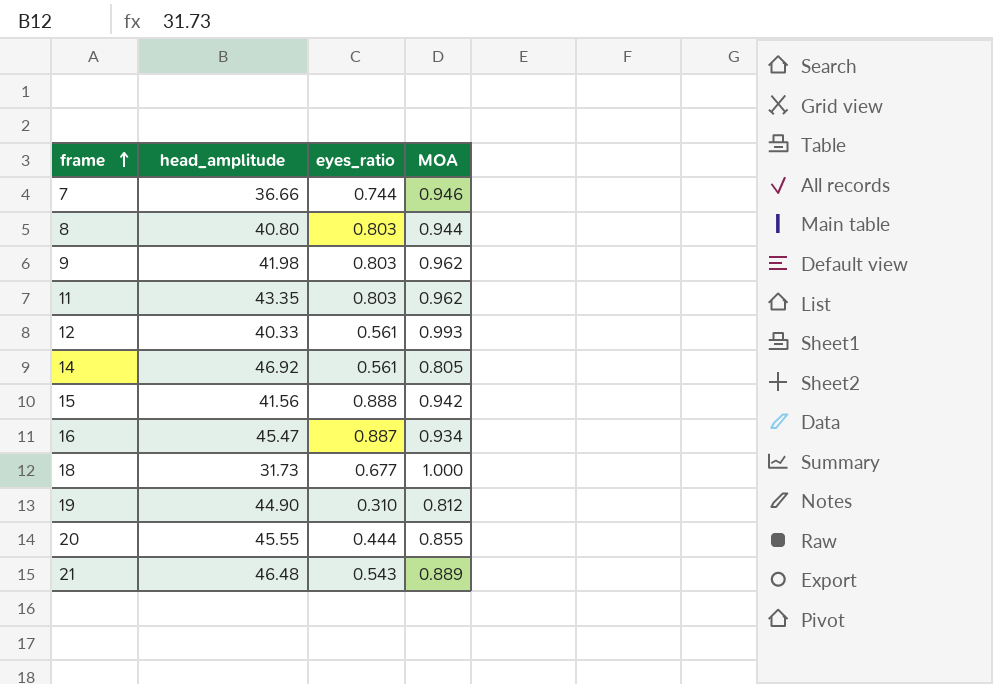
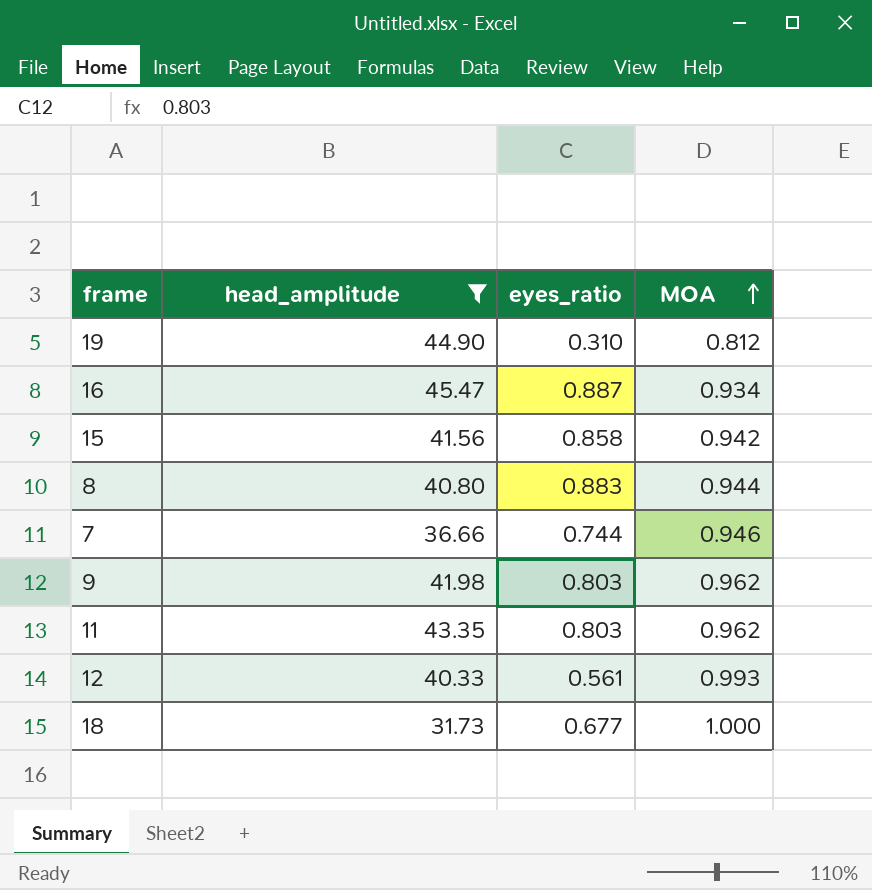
filter: none -> head_amplitude <= 45.47
row order: frame ascending -> MOA ascending
15 | eyes_ratio: 0.888 -> 0.858
8 | eyes_ratio: 0.803 -> 0.883

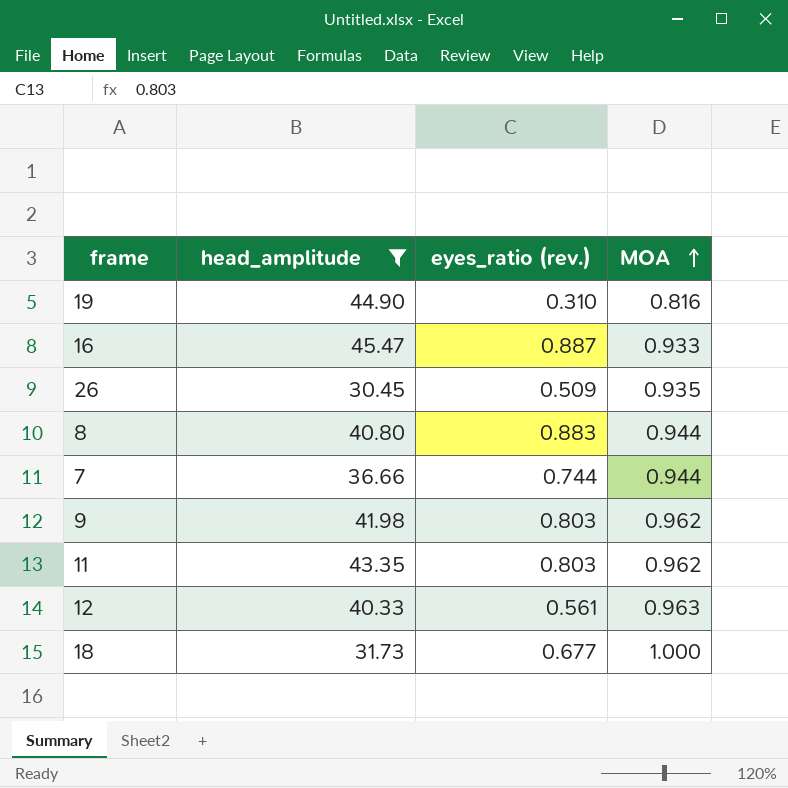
column name: eyes_ratio -> eyes_ratio (rev.)
row 15: 41.56 | 0.858 | 0.942 -> none
19 | MOA: 0.812 -> 0.816
16 | MOA: 0.934 -> 0.933
row 26: none -> 30.45 | 0.509 | 0.935
7 | MOA: 0.946 -> 0.944
12 | MOA: 0.993 -> 0.963

